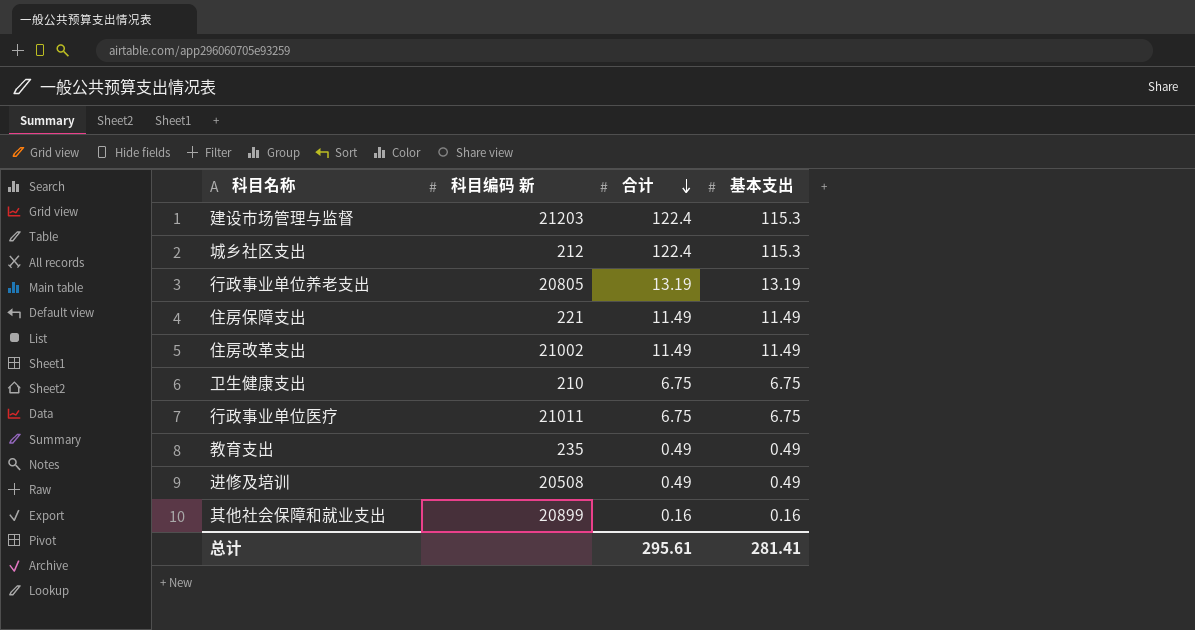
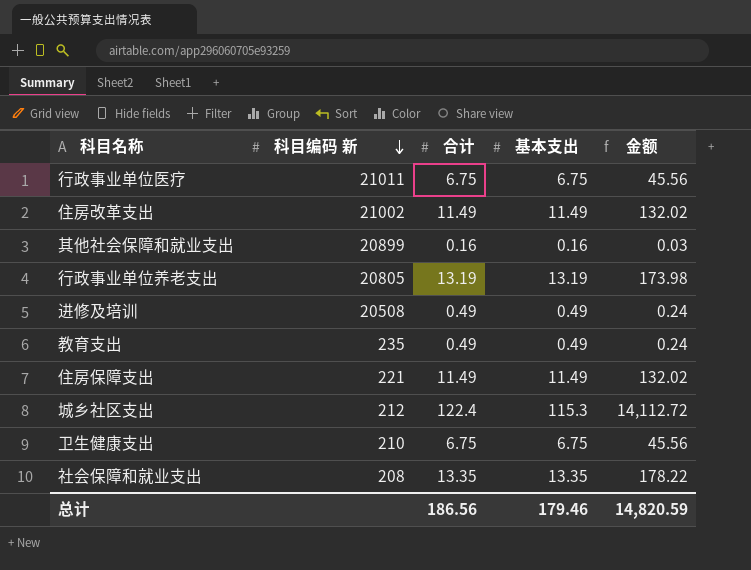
row order: 合计 descending -> 科目编码 新 descending
column 金额 | formula: none -> [合计] * [基本支出]
row 建设市场管理与监督: 21203 | 122.4 | 115.3 -> none
row 社会保障和就业支出: none -> 208 | 13.35 | 13.35 | 178.22
总计 | 合计: 295.61 -> 186.56
总计 | 基本支出: 281.41 -> 179.46

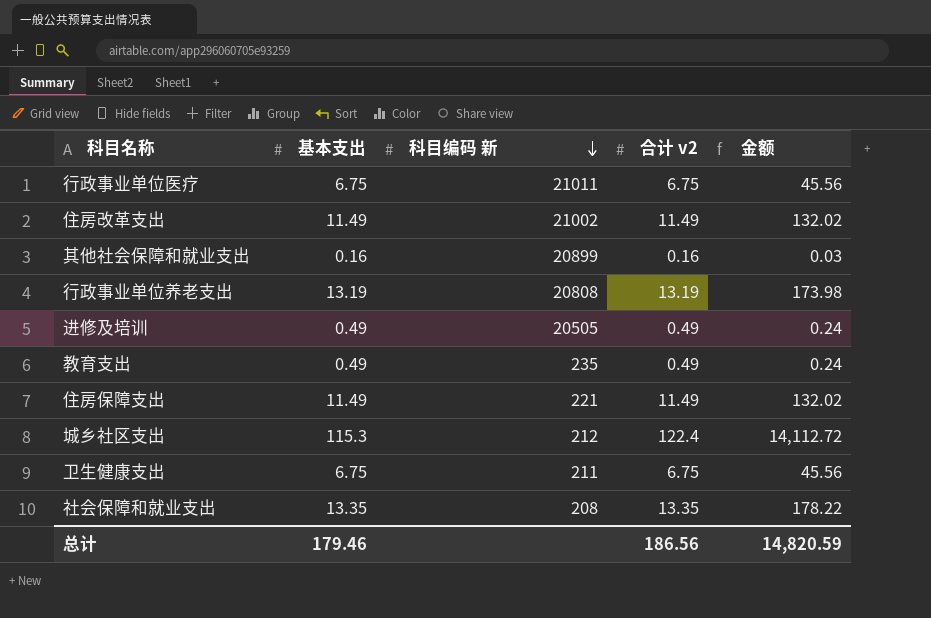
column 基本支出 | position: 4 -> 2
column name: 合计 -> 合计 v2
行政事业单位养老支出 | 科目编码 新: 20805 -> 20808
进修及培训 | 科目编码 新: 20508 -> 20505
卫生健康支出 | 科目编码 新: 210 -> 211

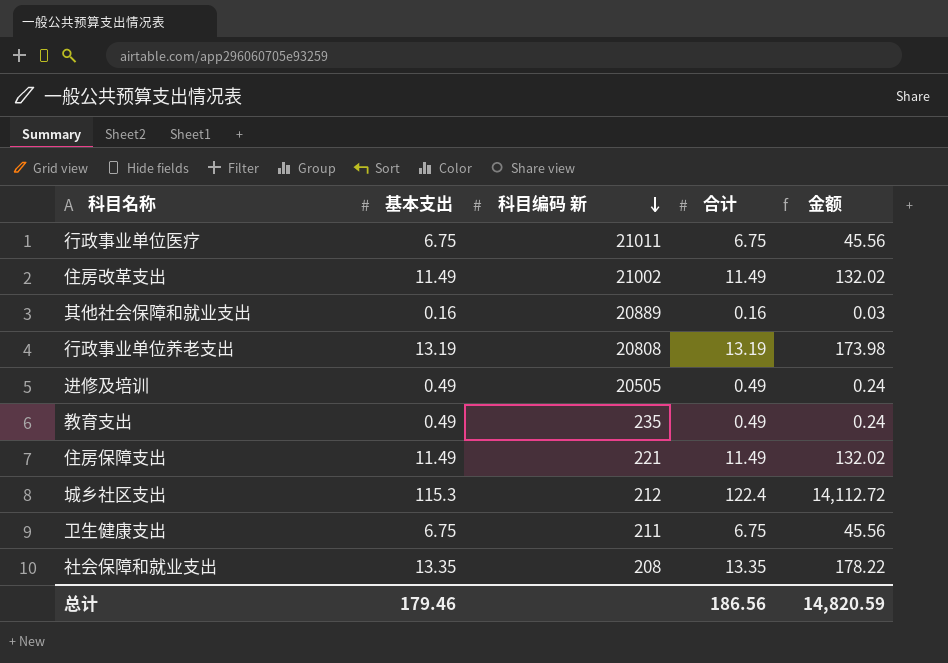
column name: 合计 v2 -> 合计
其他社会保障和就业支出 | 科目编码 新: 20899 -> 20889

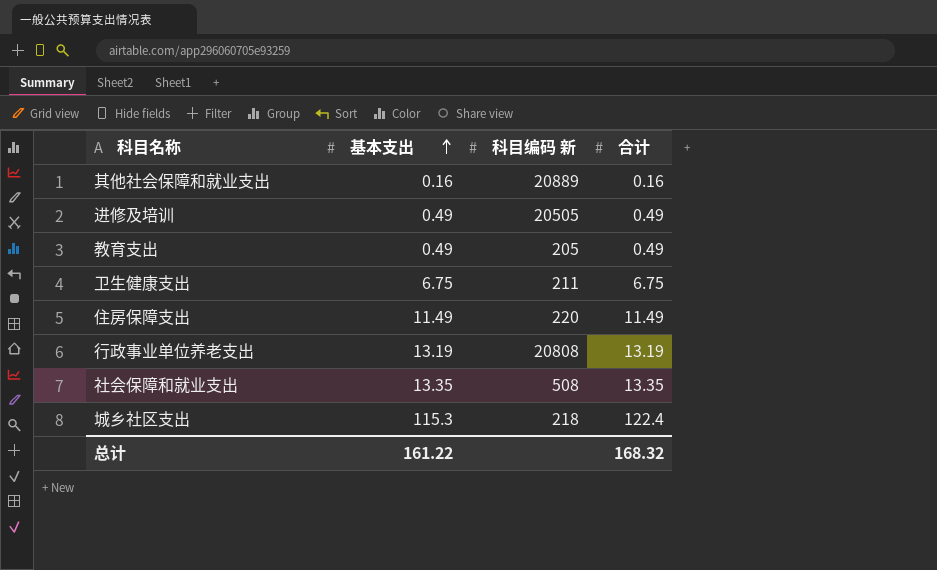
row order: 科目编码 新 descending -> 基本支出 ascending
column 金额 | formula: [基本支出] * [合计] -> none
row 行政事业单位医疗: 6.75 | 21011 | 6.75 | 45.56 -> none
row 住房改革支出: 11.49 | 21002 | 11.49 | 132.02 -> none
教育支出 | 科目编码 新: 235 -> 205
住房保障支出 | 科目编码 新: 221 -> 220
社会保障和就业支出 | 科目编码 新: 208 -> 508
城乡社区支出 | 科目编码 新: 212 -> 218
总计 | 基本支出: 179.46 -> 161.22
总计 | 合计: 186.56 -> 168.32

